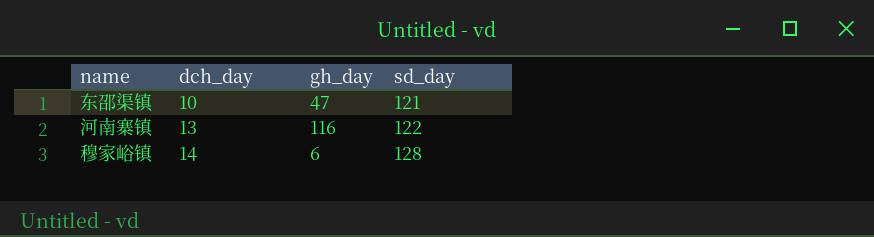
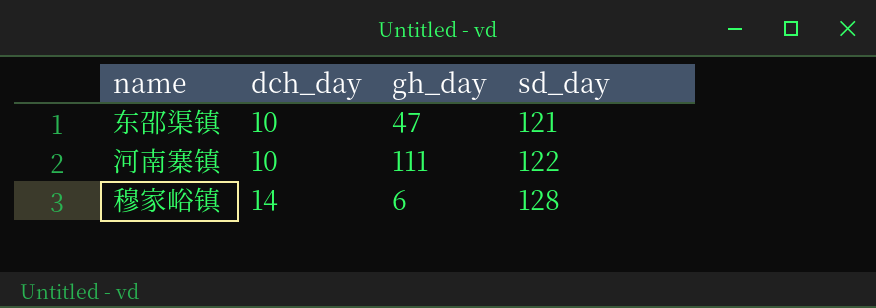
河南寨镇 | dch_day: 13 -> 10
河南寨镇 | gh_day: 116 -> 111

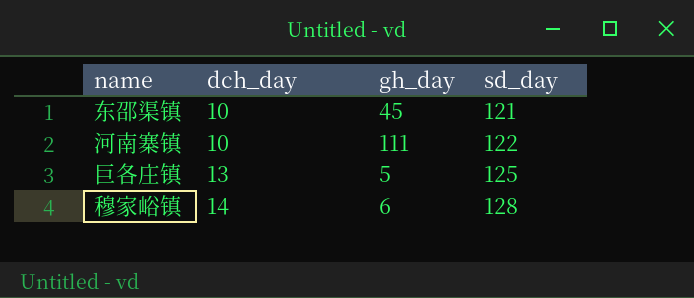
东邵渠镇 | gh_day: 47 -> 45
row 巨各庄镇: none -> 13 | 5 | 125

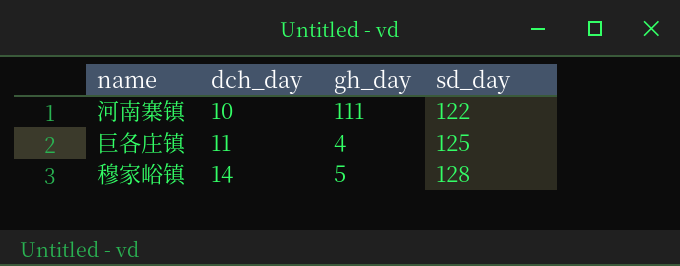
row 东邵渠镇: 10 | 45 | 121 -> none
巨各庄镇 | dch_day: 13 -> 11
巨各庄镇 | gh_day: 5 -> 4
穆家峪镇 | gh_day: 6 -> 5

